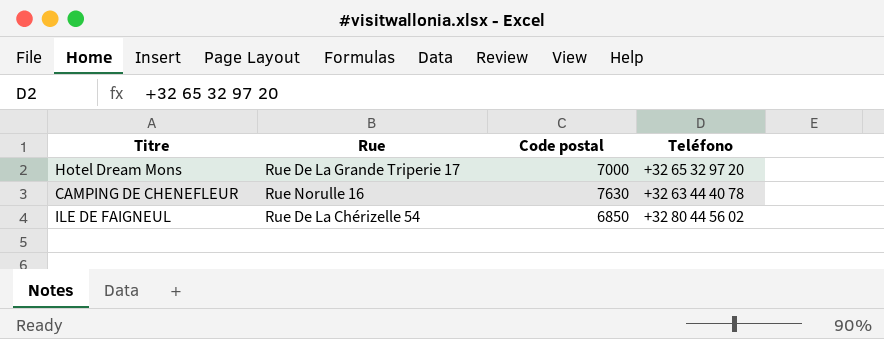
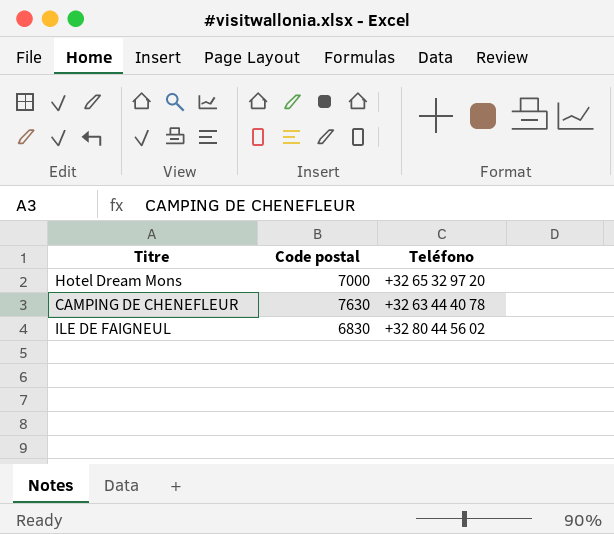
column Rue | position: 2 -> none
ILE DE FAIGNEUL | Code postal: 6850 -> 6830

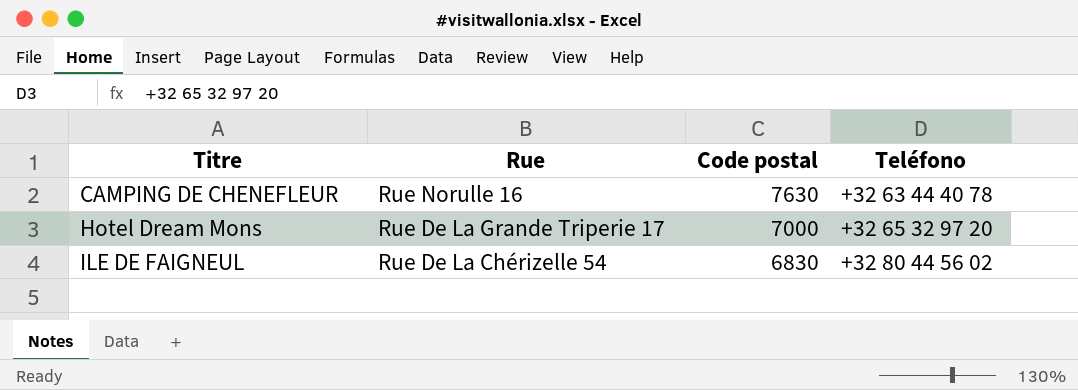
row order: none -> Titre ascending
column Rue | position: none -> 2

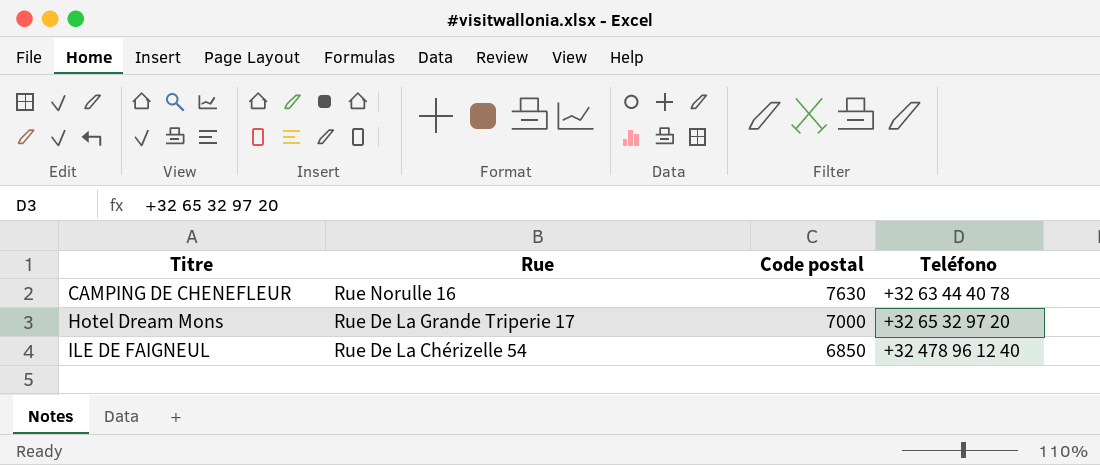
ILE DE FAIGNEUL | Code postal: 6830 -> 6850
ILE DE FAIGNEUL | Teléfono: +32 80 44 56 02 -> +32 478 96 12 40

